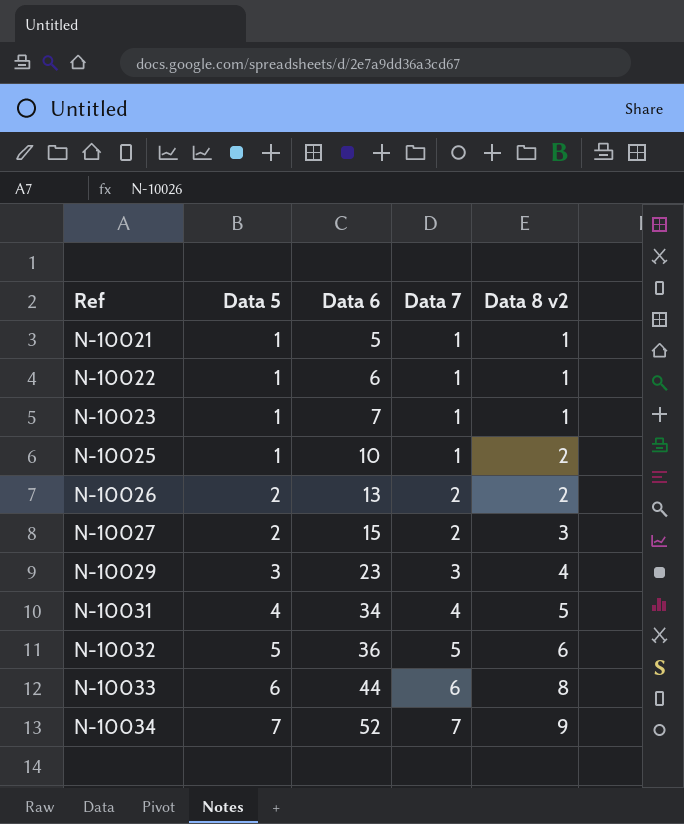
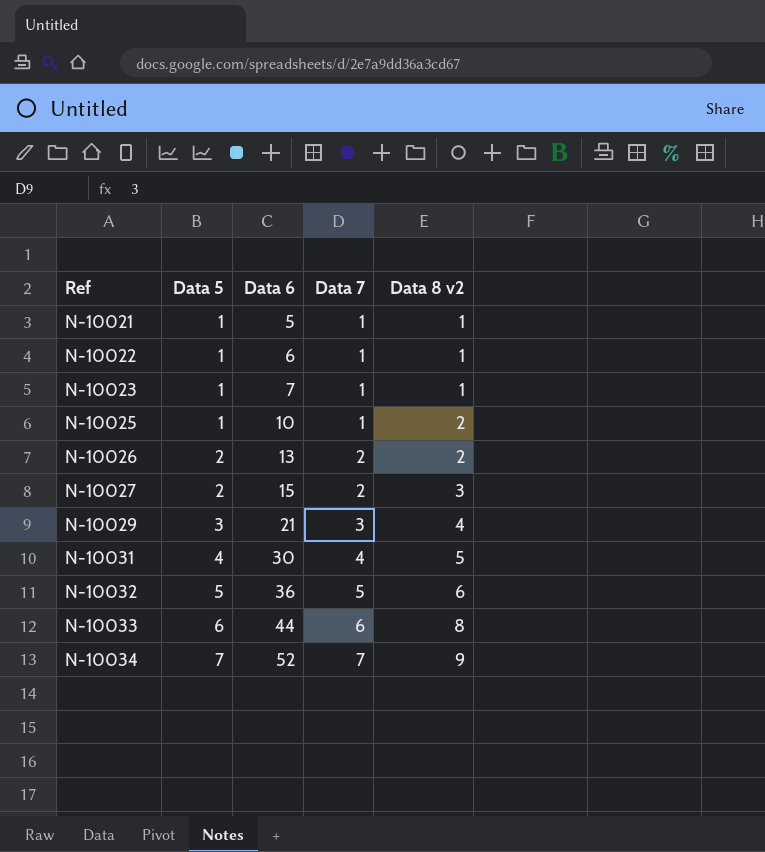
N-10029 | Data 6: 23 -> 21
N-10031 | Data 6: 34 -> 30

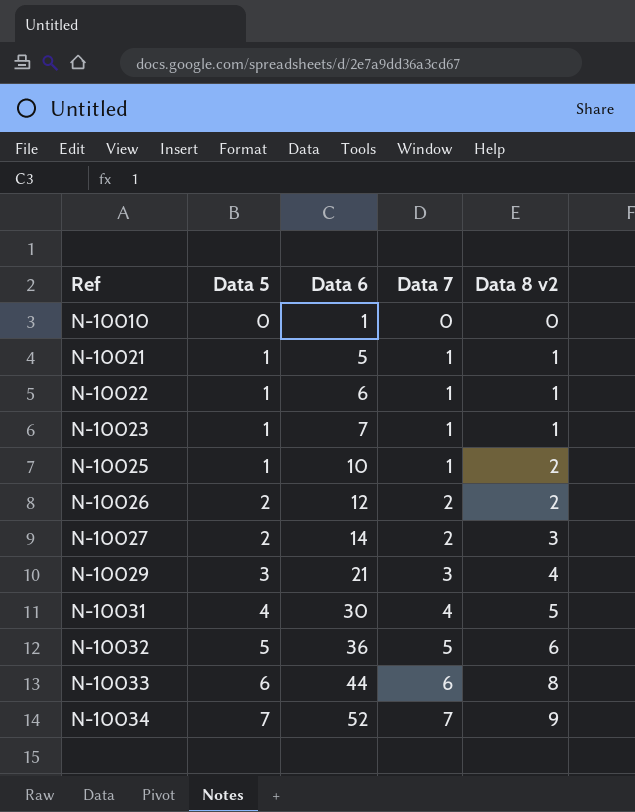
row N-10010: none -> 0 | 1 | 0 | 0
N-10026 | Data 6: 13 -> 12
N-10027 | Data 6: 15 -> 14

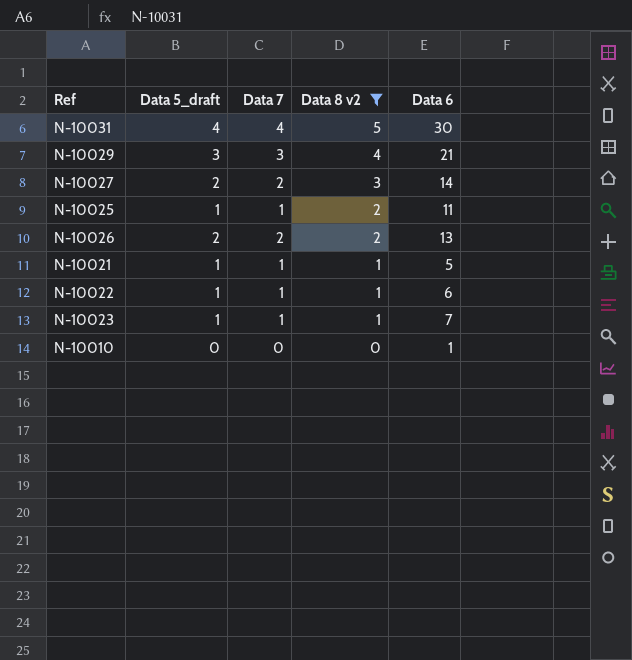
filter: none -> Data 8 v2 <= 5
row order: Ref ascending -> Data 8 v2 descending
column name: Data 5 -> Data 5_draft
column Data 6 | position: 3 -> 5
N-10025 | Data 6: 10 -> 11
N-10026 | Data 6: 12 -> 13

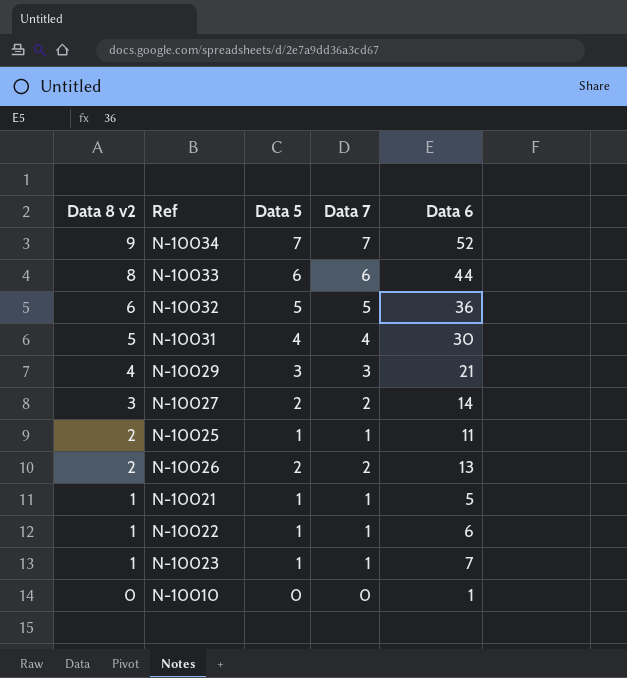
filter: Data 8 v2 <= 5 -> none
column Data 8 v2 | position: 4 -> 1
column name: Data 5_draft -> Data 5

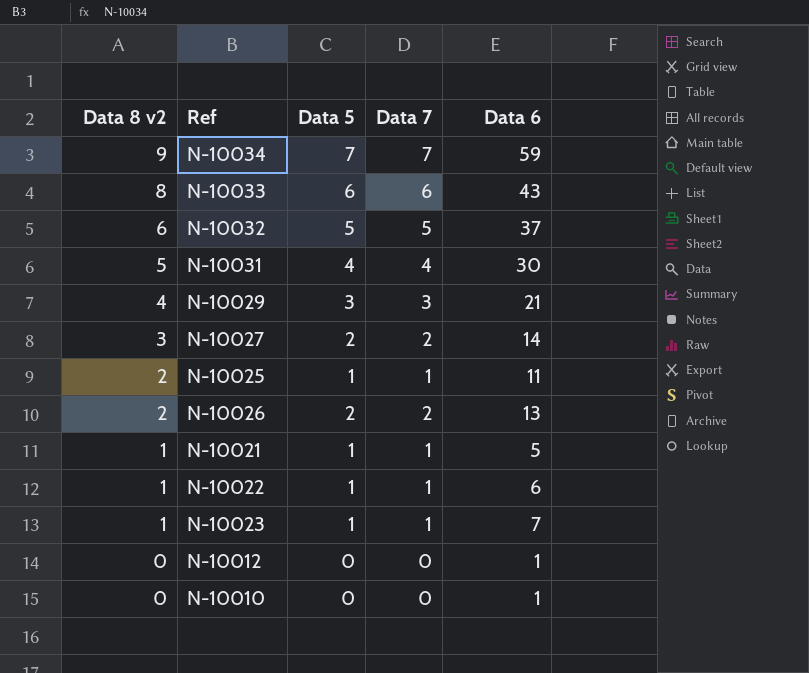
N-10034 | Data 6: 52 -> 59
N-10033 | Data 6: 44 -> 43
N-10032 | Data 6: 36 -> 37
row N-10012: none -> 0 | 0 | 0 | 1

